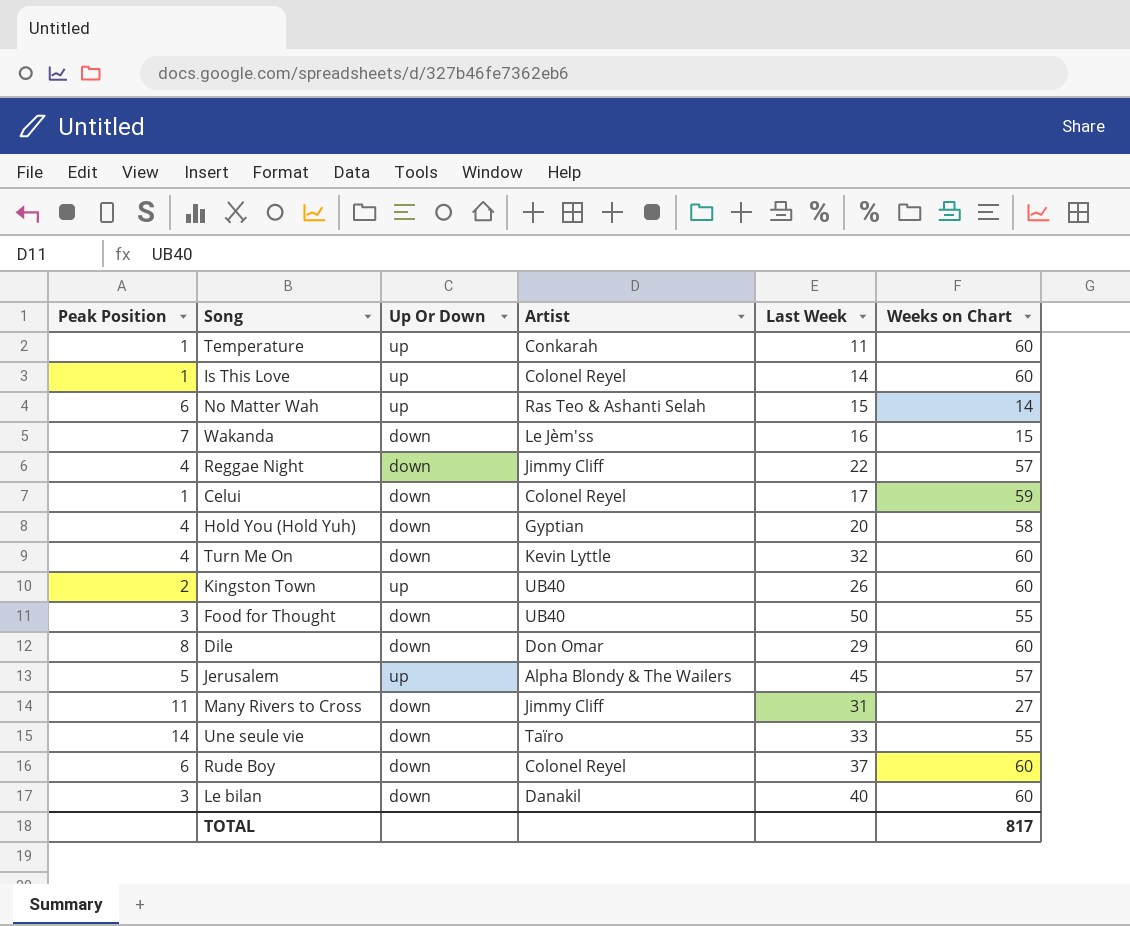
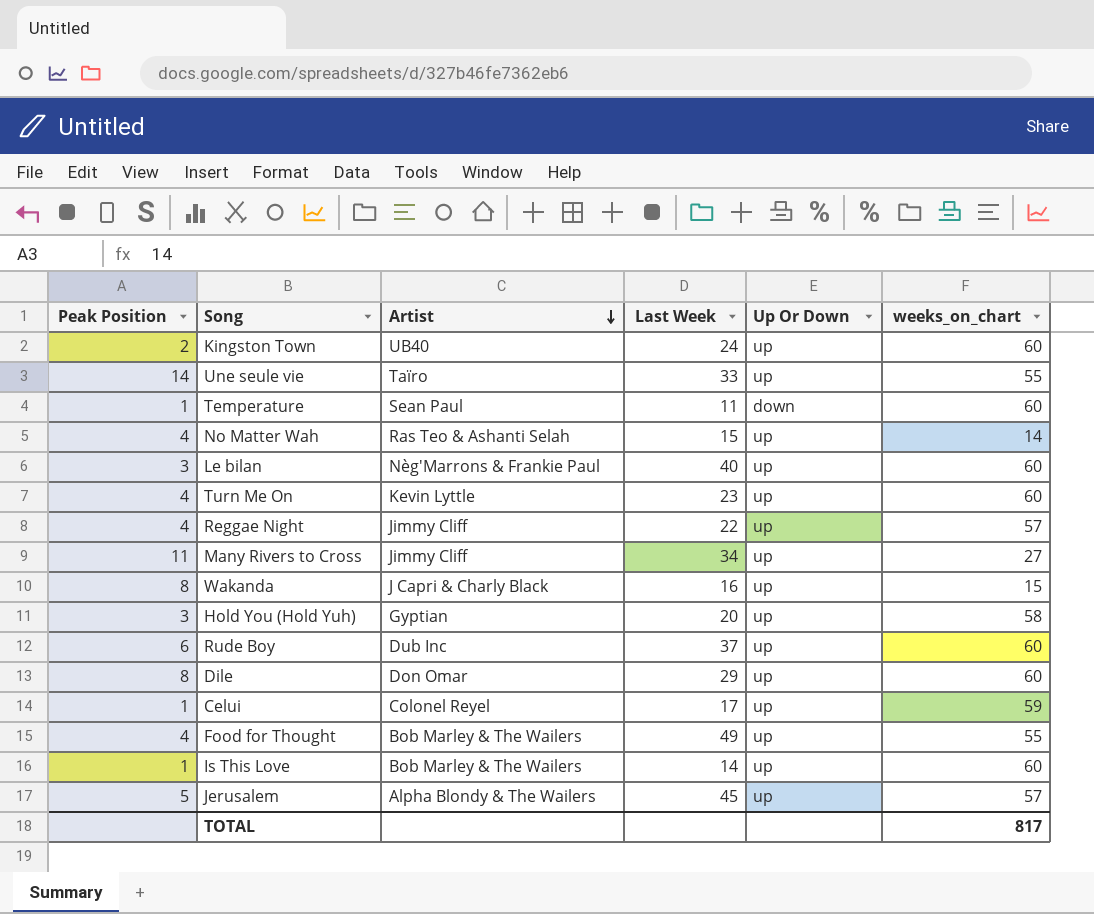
row order: none -> Artist descending
column Up Or Down | position: 3 -> 5
column name: Weeks on Chart -> weeks_on_chart
Kingston Town | Last Week: 26 -> 24
Une seule vie | Up Or Down: down -> up
Temperature | Artist: Conkarah -> Sean Paul
Temperature | Up Or Down: up -> down
No Matter Wah | Peak Position: 6 -> 4
Le bilan | Artist: Danakil -> Nèg'Marrons & Frankie Paul
Le bilan | Up Or Down: down -> up
Turn Me On | Last Week: 32 -> 23
Turn Me On | Up Or Down: down -> up
Reggae Night | Up Or Down: down -> up
Many Rivers to Cross | Last Week: 31 -> 34
Many Rivers to Cross | Up Or Down: down -> up
Wakanda | Peak Position: 7 -> 8
Wakanda | Artist: Le Jèm'ss -> J Capri & Charly Black
Wakanda | Up Or Down: down -> up
Hold You (Hold Yuh) | Peak Position: 4 -> 3
Hold You (Hold Yuh) | Up Or Down: down -> up
Rude Boy | Artist: Colonel Reyel -> Dub Inc
Rude Boy | Up Or Down: down -> up
Dile | Up Or Down: down -> up
Celui | Up Or Down: down -> up
Food for Thought | Peak Position: 3 -> 4
Food for Thought | Artist: UB40 -> Bob Marley & The Wailers
Food for Thought | Last Week: 50 -> 49
Food for Thought | Up Or Down: down -> up
Is This Love | Artist: Colonel Reyel -> Bob Marley & The Wailers

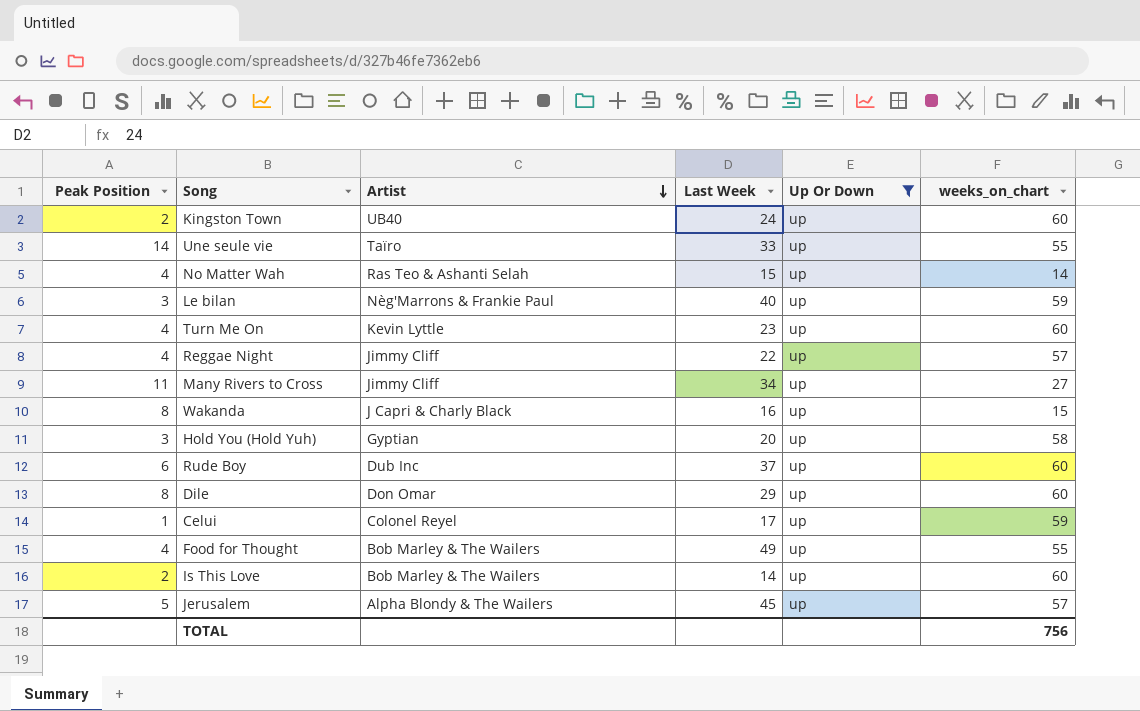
filter: none -> Up Or Down = up
Le bilan | weeks_on_chart: 60 -> 59
Is This Love | Peak Position: 1 -> 2
TOTAL | weeks_on_chart: 817 -> 756

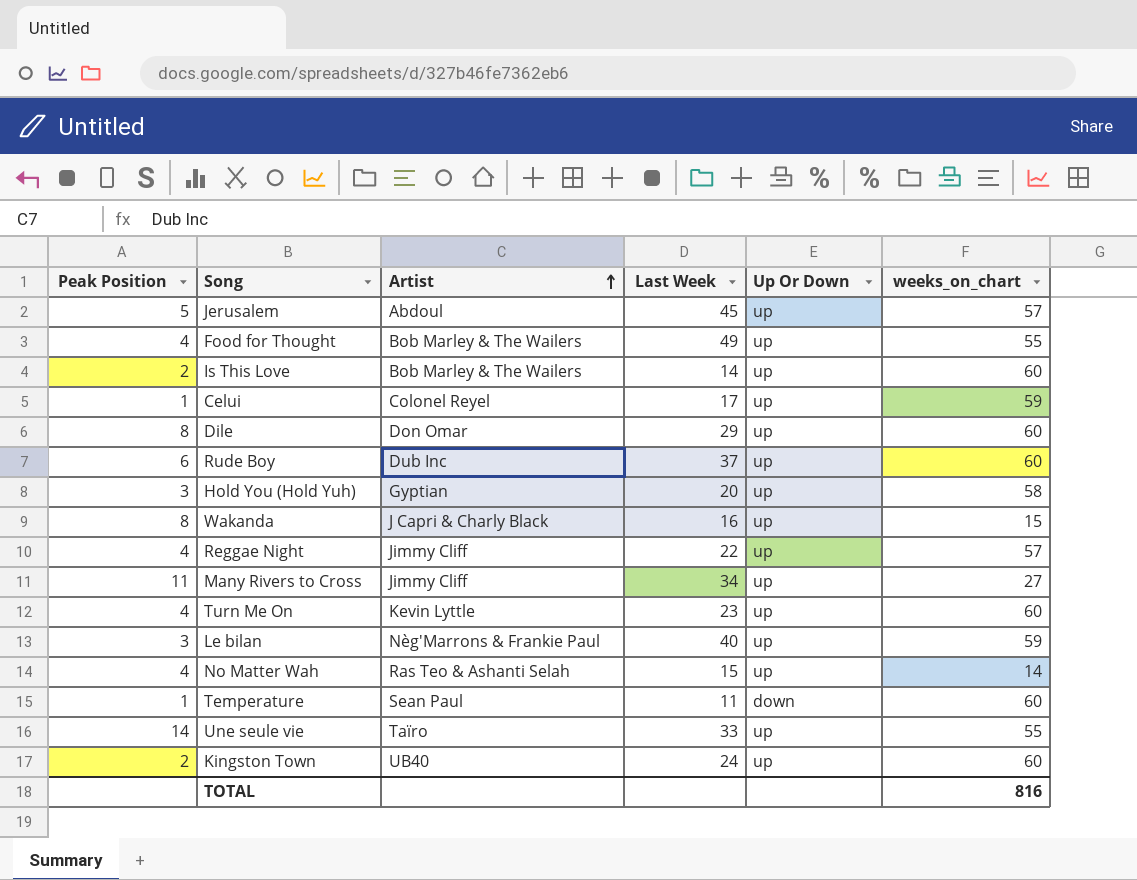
filter: Up Or Down = up -> none
row order: Artist descending -> Artist ascending
Jerusalem | Artist: Alpha Blondy & The Wailers -> Abdoul
TOTAL | weeks_on_chart: 756 -> 816

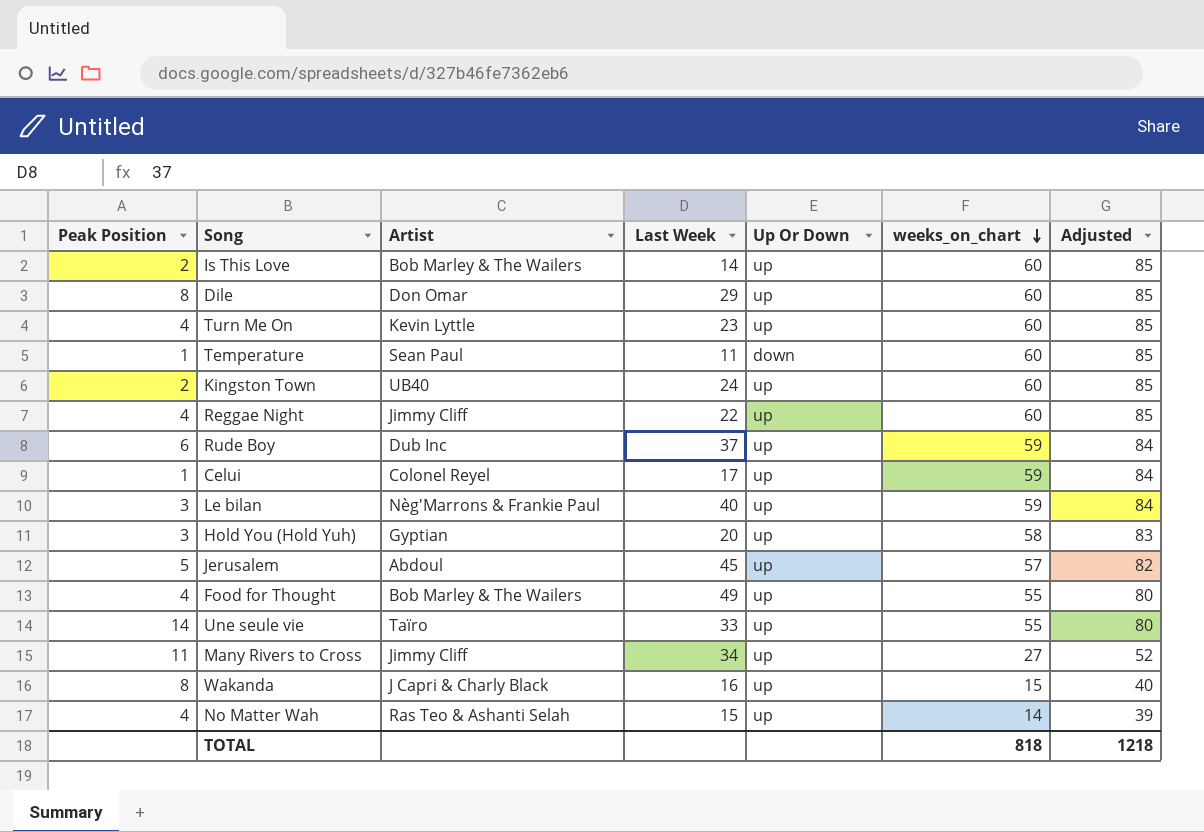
row order: Artist ascending -> weeks_on_chart descending
column Adjusted | formula: none -> [weeks_on_chart] + 25
Reggae Night | weeks_on_chart: 57 -> 60
Rude Boy | weeks_on_chart: 60 -> 59
TOTAL | weeks_on_chart: 816 -> 818

